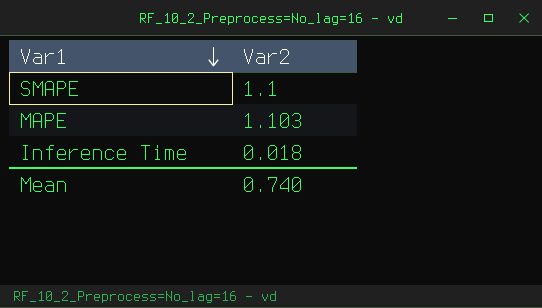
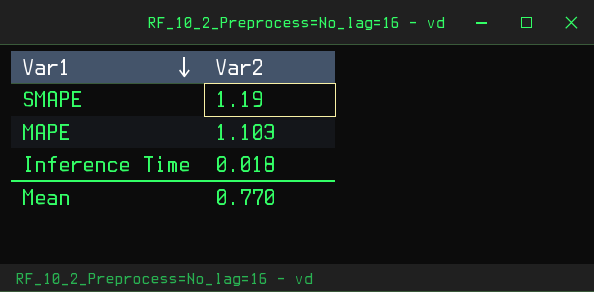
SMAPE | Var2: 1.1 -> 1.19
Mean | Var2: 0.740 -> 0.770

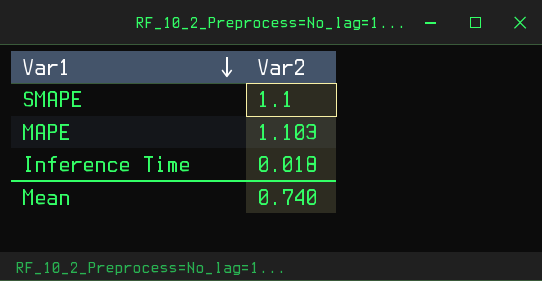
SMAPE | Var2: 1.19 -> 1.1
Mean | Var2: 0.770 -> 0.740

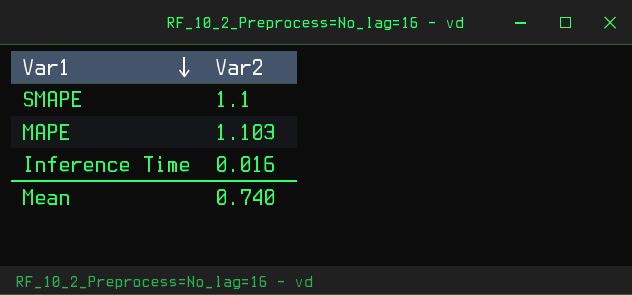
Inference Time | Var2: 0.018 -> 0.016

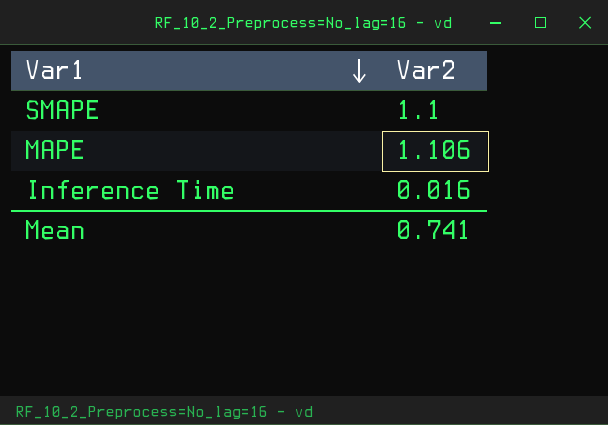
MAPE | Var2: 1.103 -> 1.106
Mean | Var2: 0.740 -> 0.741

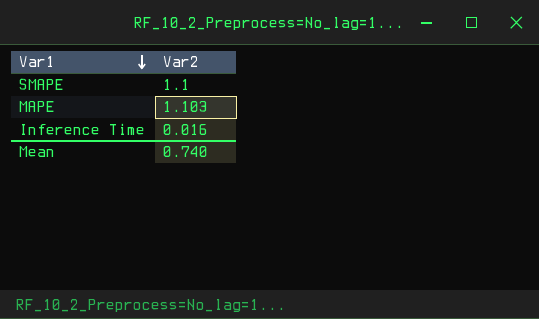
MAPE | Var2: 1.106 -> 1.103
Mean | Var2: 0.741 -> 0.740

